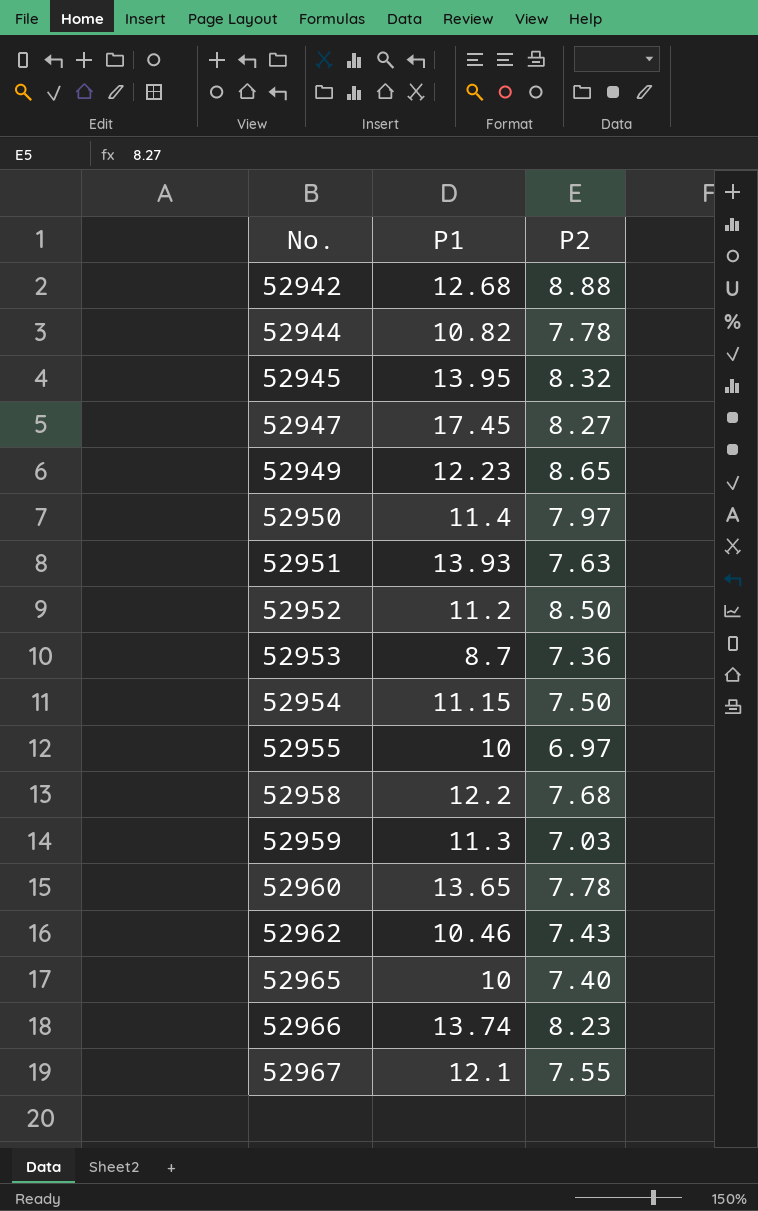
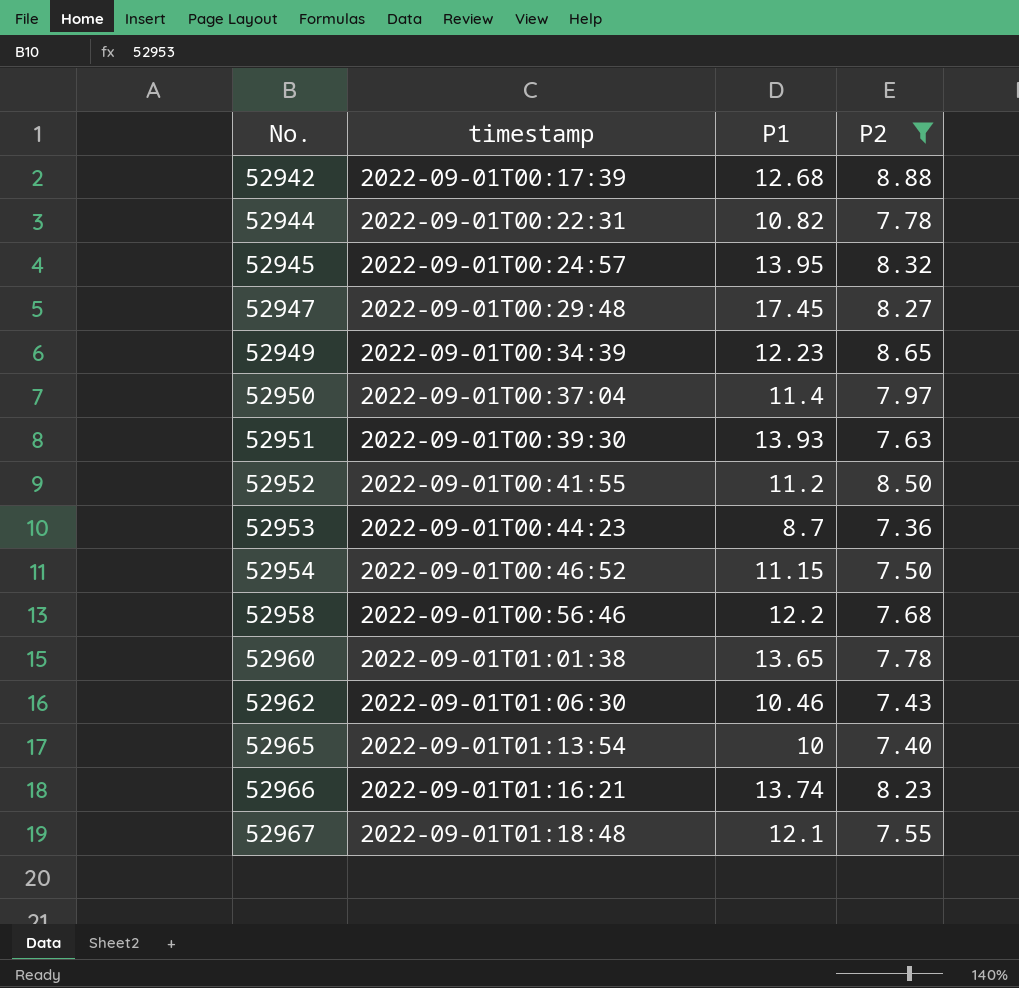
filter: none -> P2 >= 7.36
column timestamp | position: none -> 2

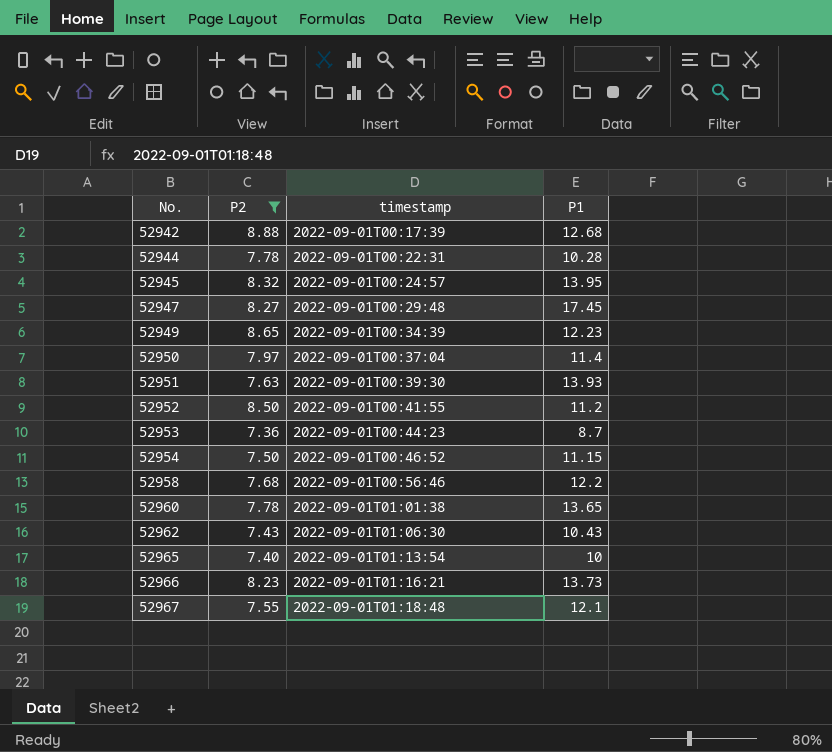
column P2 | position: 4 -> 2
52944 | P1: 10.82 -> 10.28
52962 | P1: 10.46 -> 10.43
52966 | P1: 13.74 -> 13.73

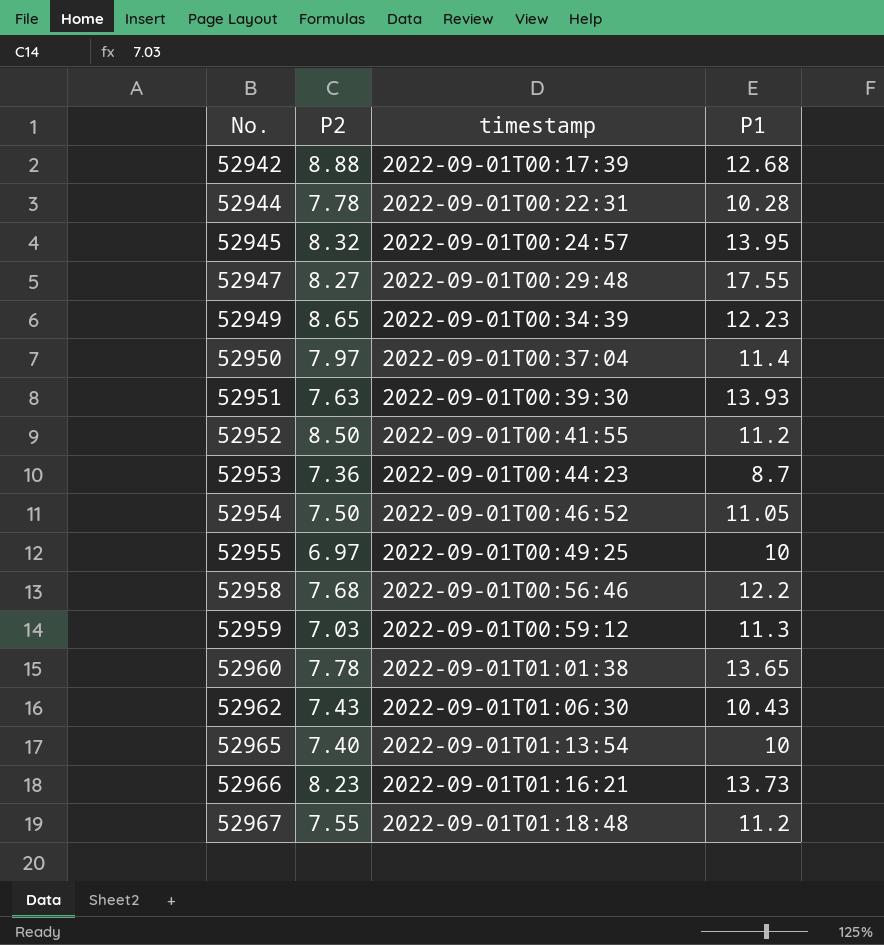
filter: P2 >= 7.36 -> none
52947 | P1: 17.45 -> 17.55
52954 | P1: 11.15 -> 11.05
52967 | P1: 12.1 -> 11.2

